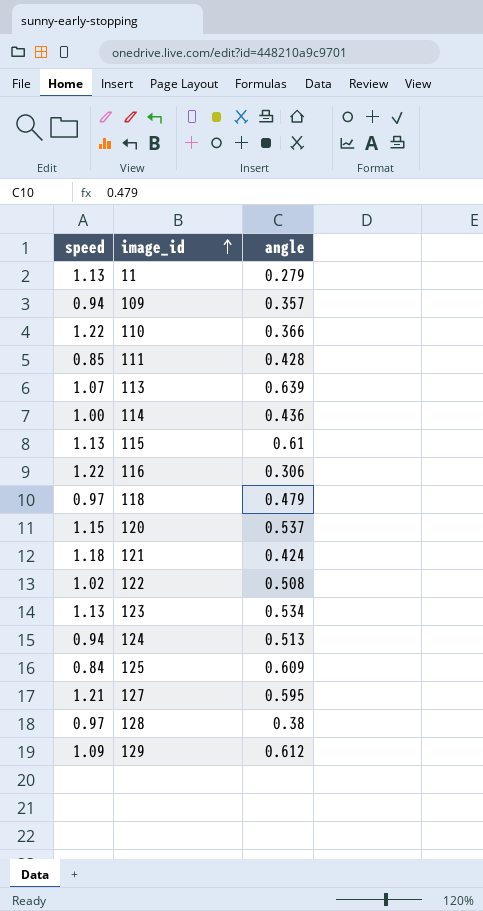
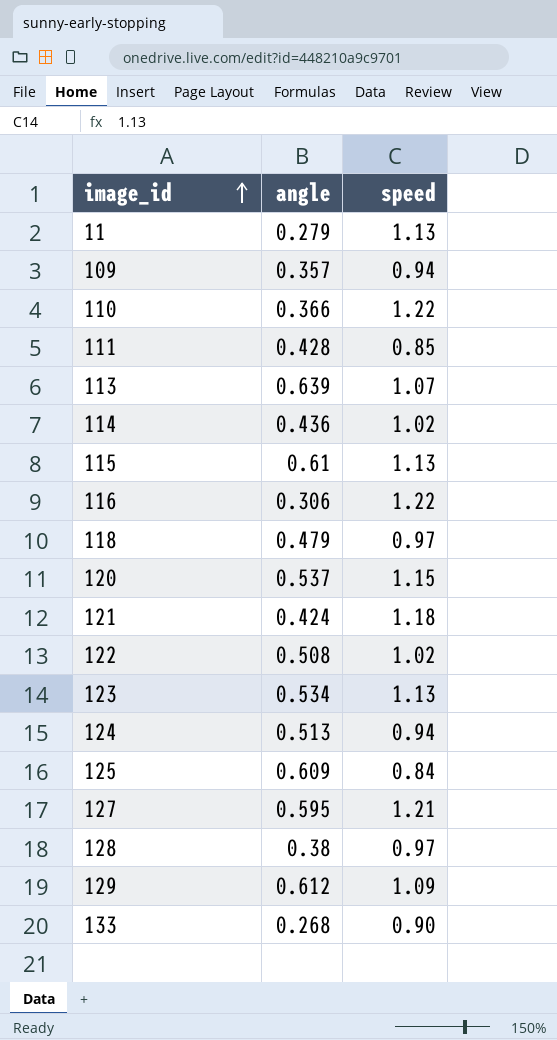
column speed | position: 1 -> 3
114 | speed: 1.00 -> 1.02
row 133: none -> 0.268 | 0.90

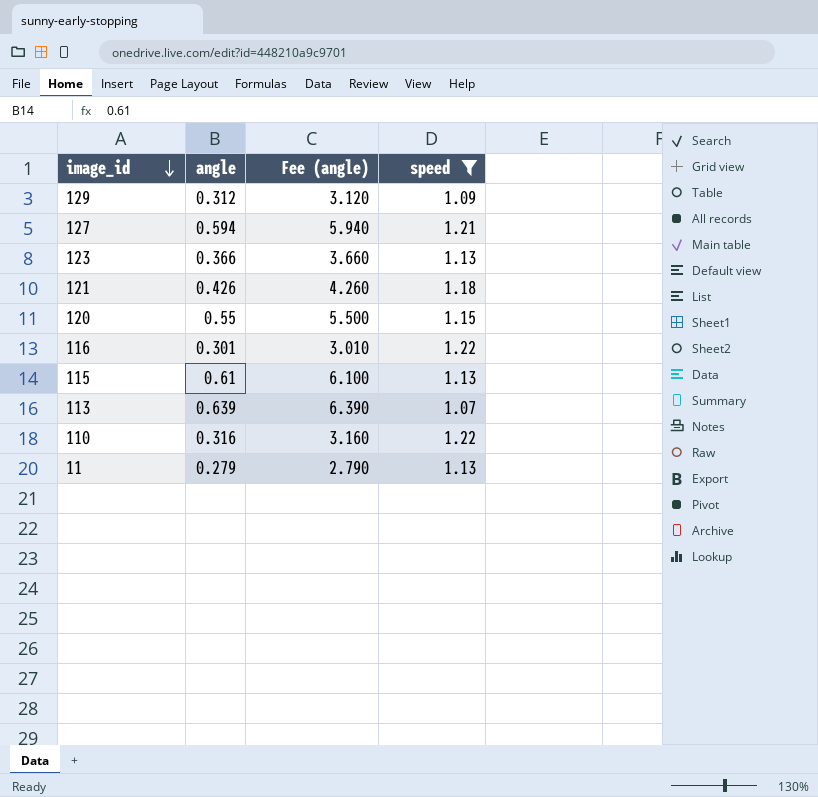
filter: none -> speed >= 1.07
row order: image_id ascending -> image_id descending
column Fee (angle) | formula: none -> [angle] * 10
129 | angle: 0.612 -> 0.312
127 | angle: 0.595 -> 0.594
123 | angle: 0.534 -> 0.366
121 | angle: 0.424 -> 0.426
120 | angle: 0.537 -> 0.55
116 | angle: 0.306 -> 0.301
110 | angle: 0.366 -> 0.316

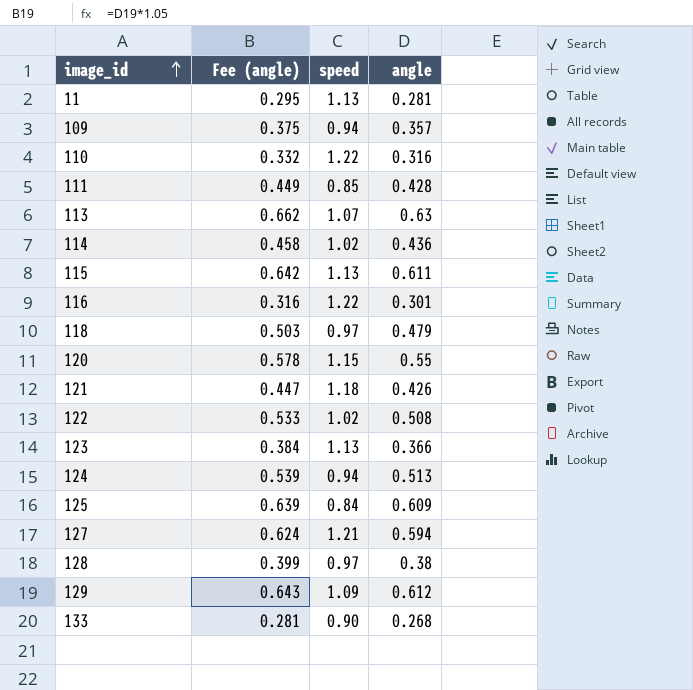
filter: speed >= 1.07 -> none
row order: image_id descending -> image_id ascending
column Fee (angle) | formula: [angle] * 10 -> [angle] * 1.05
column angle | position: 2 -> 4
11 | angle: 0.279 -> 0.281
113 | angle: 0.639 -> 0.63
115 | angle: 0.61 -> 0.611
129 | angle: 0.312 -> 0.612

